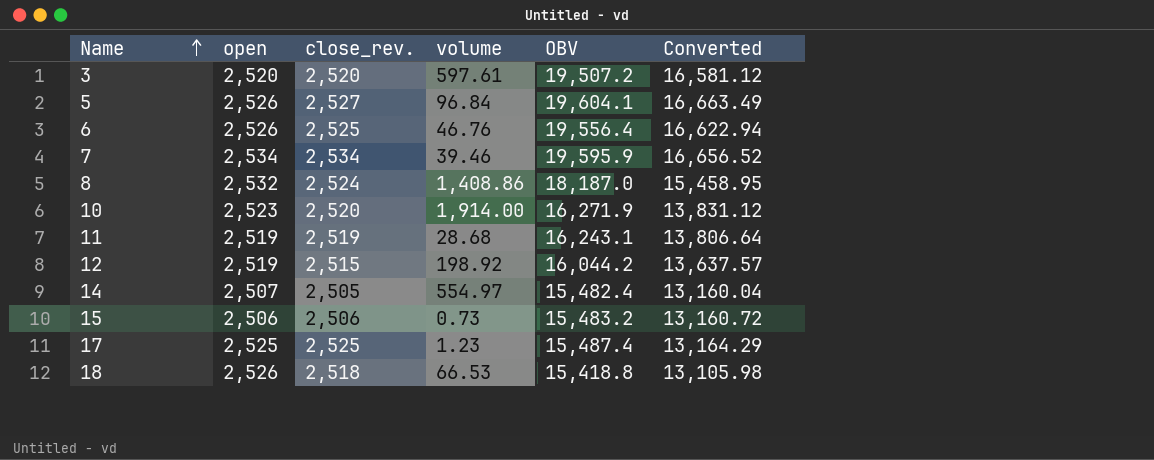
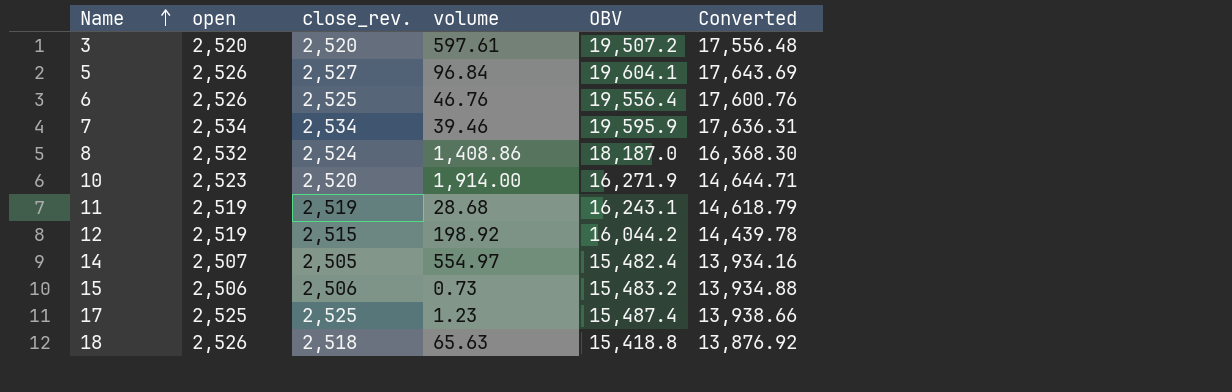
column Converted | formula: [OBV] * 0.85 -> [OBV] * 0.9
18 | volume: 66.53 -> 65.63

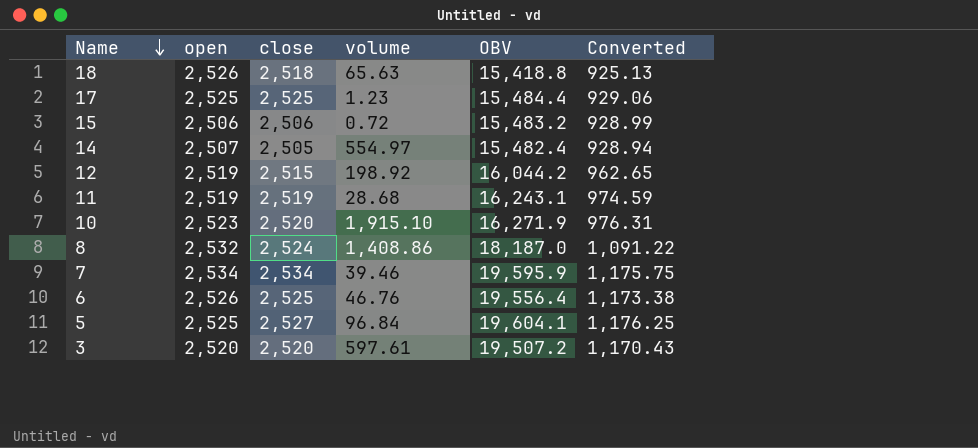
row order: Name ascending -> Name descending
column name: close_rev. -> close
column Converted | formula: [OBV] * 0.9 -> [OBV] * 0.06
17 | OBV: 15,487.4 -> 15,484.4
15 | volume: 0.73 -> 0.72
10 | volume: 1,914.00 -> 1,915.10
5 | open: 2,526 -> 2,525

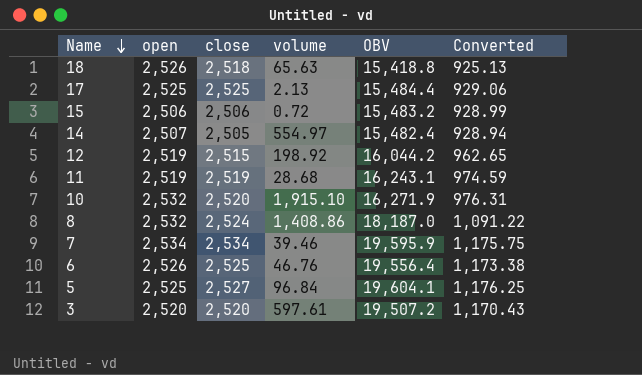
17 | volume: 1.23 -> 2.13
10 | open: 2,523 -> 2,532

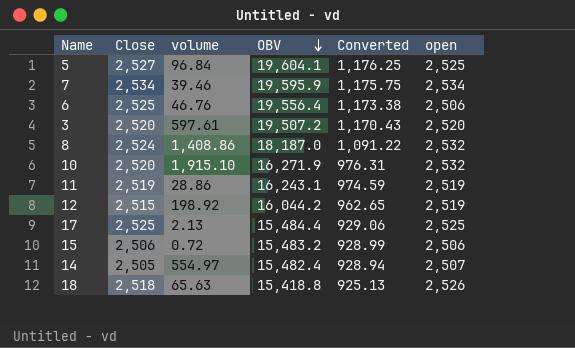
row order: Name descending -> OBV descending
column name: close -> Close
column open | position: 2 -> 6
6 | open: 2,526 -> 2,506
11 | volume: 28.68 -> 28.86

